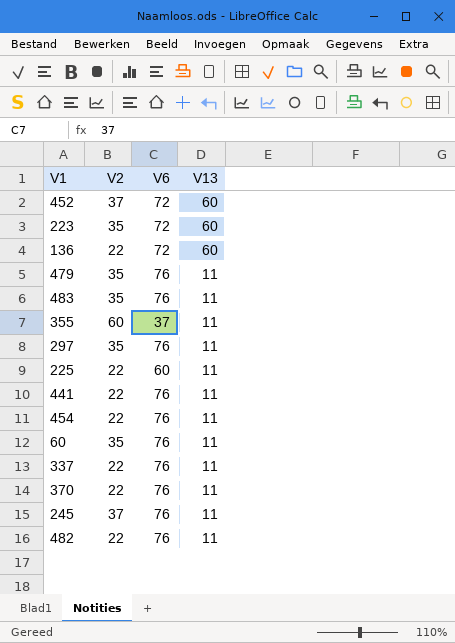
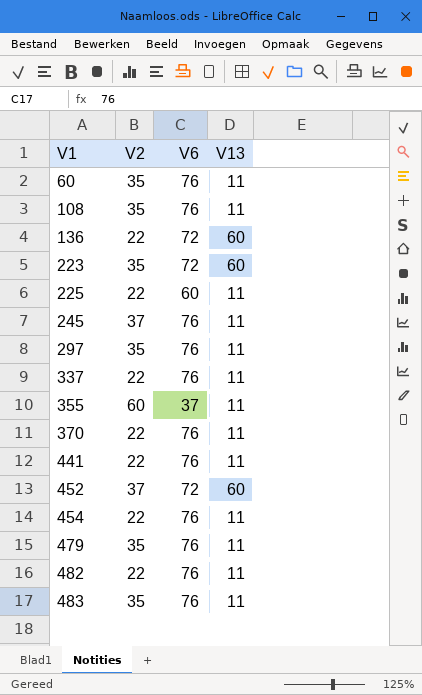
row order: V13 descending -> V1 ascending
row 108: none -> 35 | 76 | 11

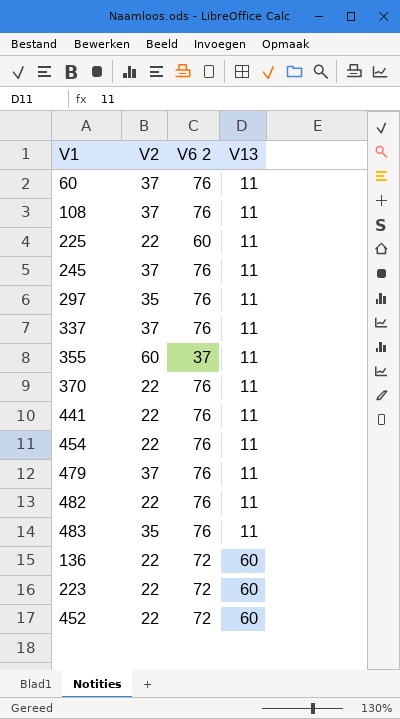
row order: V1 ascending -> V13 ascending
column name: V6 -> V6 2
60 | V2: 35 -> 37
108 | V2: 35 -> 37
337 | V2: 22 -> 37
479 | V2: 35 -> 37
223 | V2: 35 -> 22
452 | V2: 37 -> 22

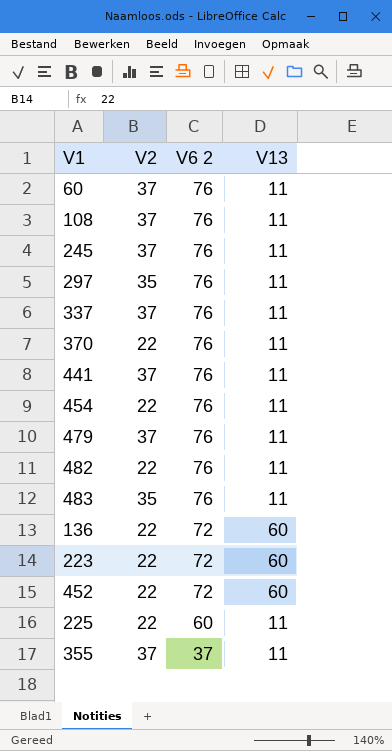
row order: V13 ascending -> V6 2 descending
441 | V2: 22 -> 37
355 | V2: 60 -> 37

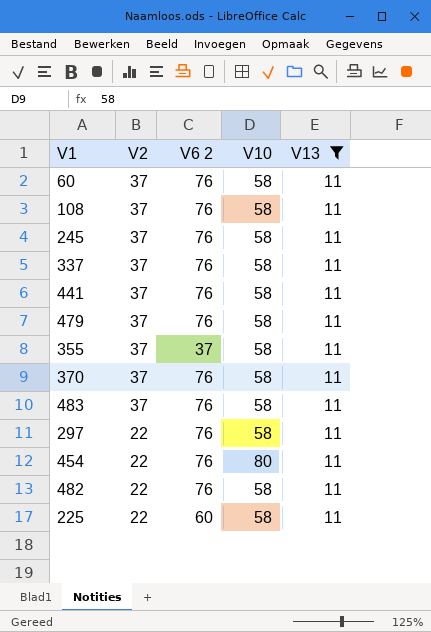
filter: none -> V13 = 11
row order: V6 2 descending -> V2 descending
column V10 | position: none -> 4
370 | V2: 22 -> 37
483 | V2: 35 -> 37
297 | V2: 35 -> 22

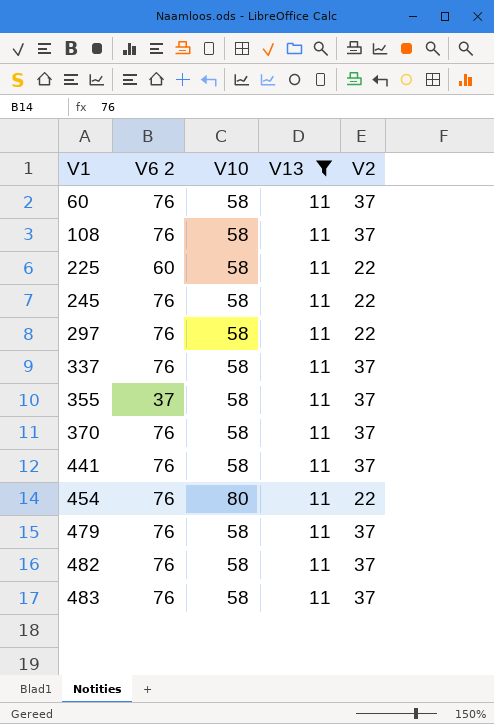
row order: V2 descending -> V1 ascending
column V2 | position: 2 -> 5
245 | V2: 37 -> 22
482 | V2: 22 -> 37

